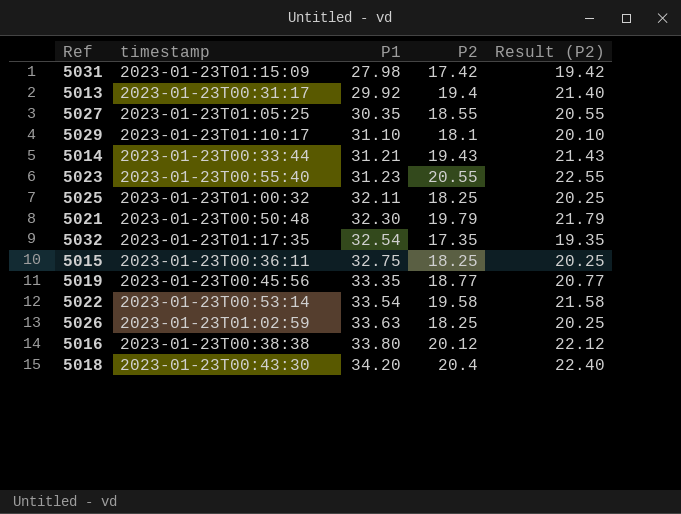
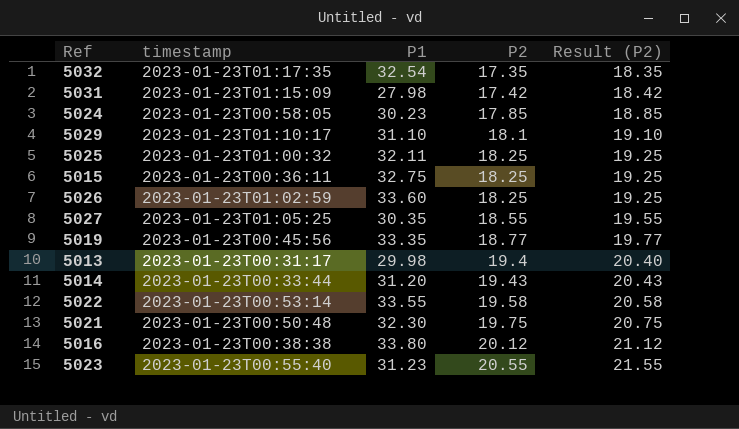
row order: P1 ascending -> P2 ascending
column Result (P2) | formula: [P2] + 2 -> [P2] + 1
row 5018: 2023-01-23T00:43:30 | 34.20 | 20.4 | 22.40 -> none
row 5024: none -> 2023-01-23T00:58:05 | 30.23 | 17.85 | 18.85
5026 | P1: 33.63 -> 33.60
5013 | P1: 29.92 -> 29.98
5014 | P1: 31.21 -> 31.20
5022 | P1: 33.54 -> 33.55
5021 | P2: 19.79 -> 19.75

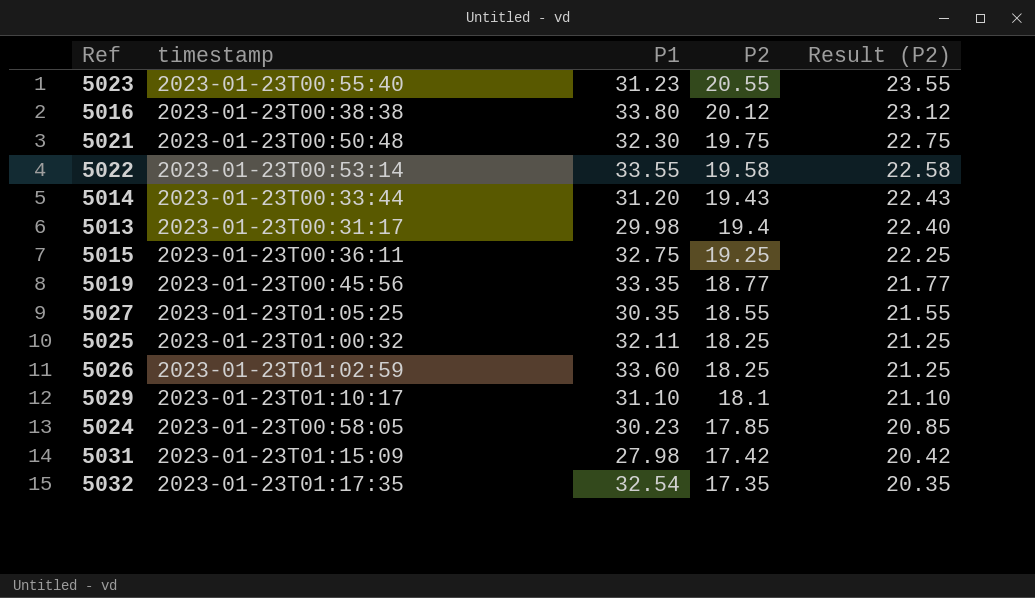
row order: P2 ascending -> P2 descending
column Result (P2) | formula: [P2] + 1 -> [P2] + 3
5015 | P2: 18.25 -> 19.25

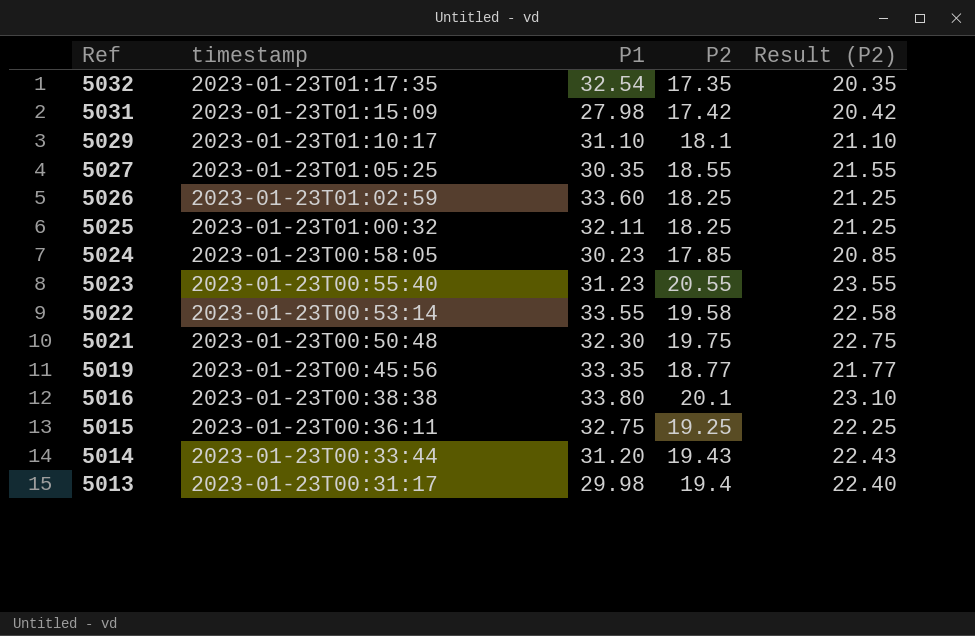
row order: P2 descending -> Ref descending
5016 | P2: 20.12 -> 20.1
5016 | Result (P2): 23.12 -> 23.10

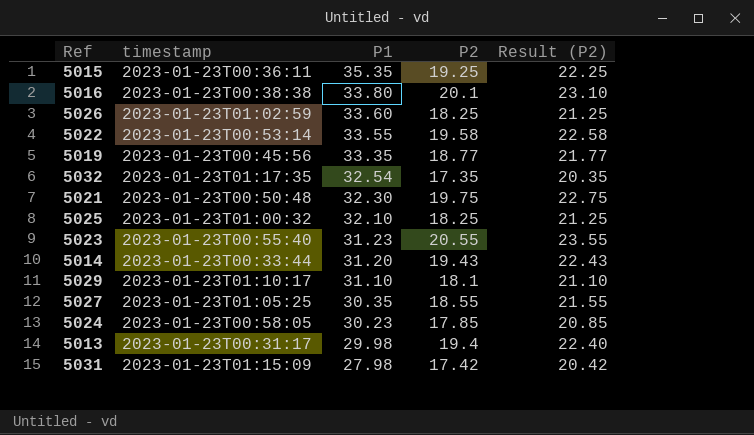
row order: Ref descending -> P1 descending
5015 | P1: 32.75 -> 35.35
5025 | P1: 32.11 -> 32.10

